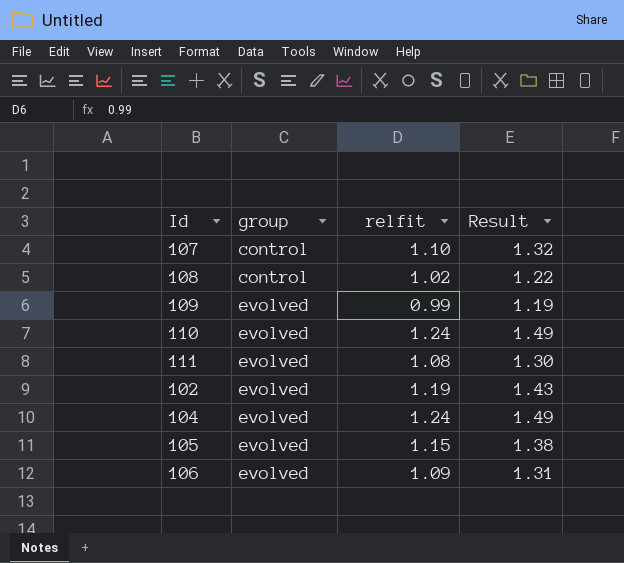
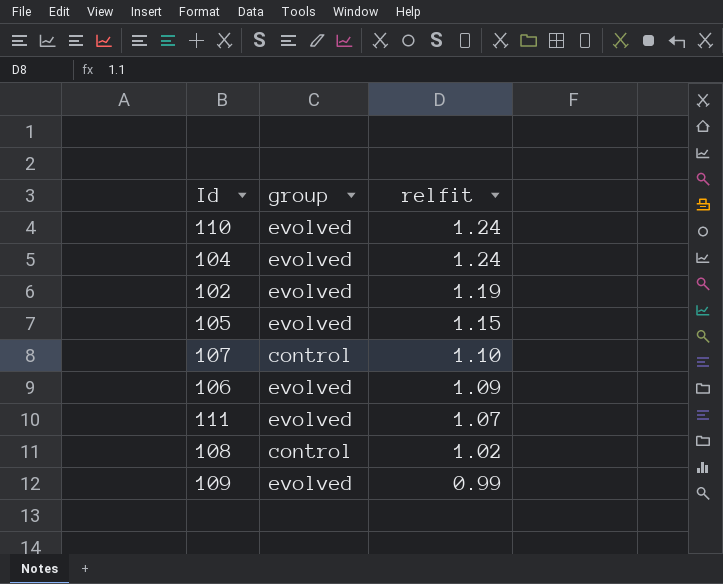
row order: group ascending -> relfit descending
column Result | formula: [relfit] * 1.2 -> none
111 | relfit: 1.08 -> 1.07

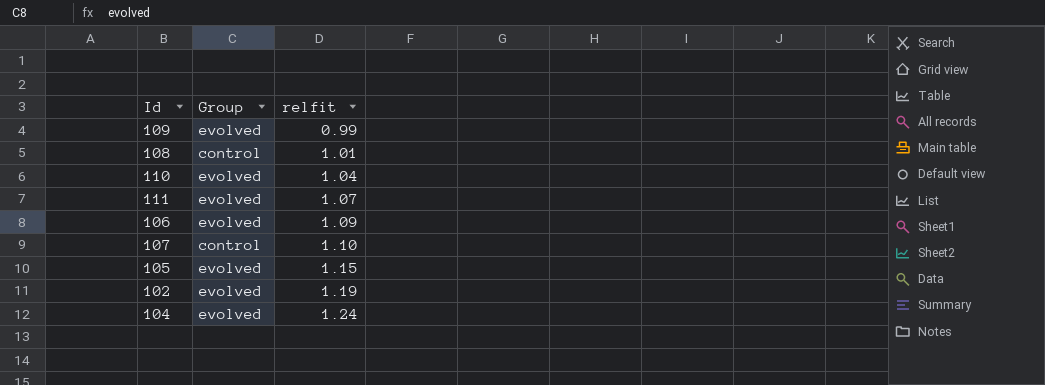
row order: relfit descending -> relfit ascending
column name: group -> Group
108 | relfit: 1.02 -> 1.01
110 | relfit: 1.24 -> 1.04

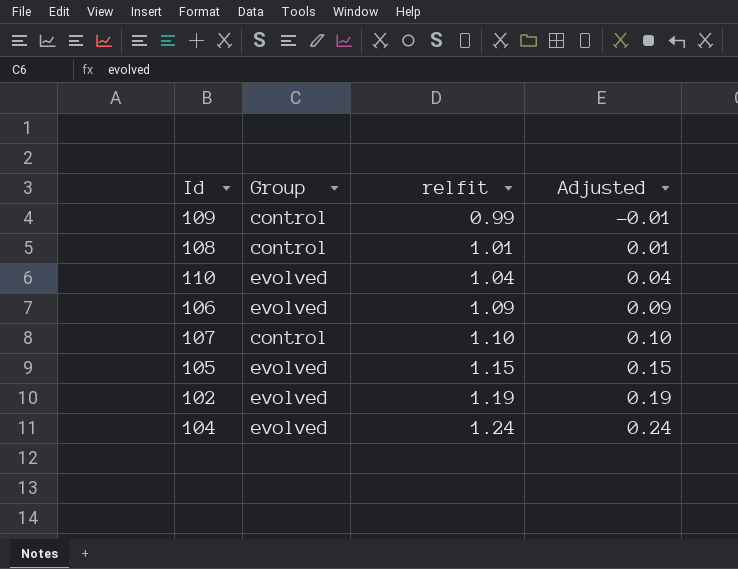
column Adjusted | formula: none -> [relfit] - 1
row 111: evolved | 1.07 -> none
109 | Group: evolved -> control

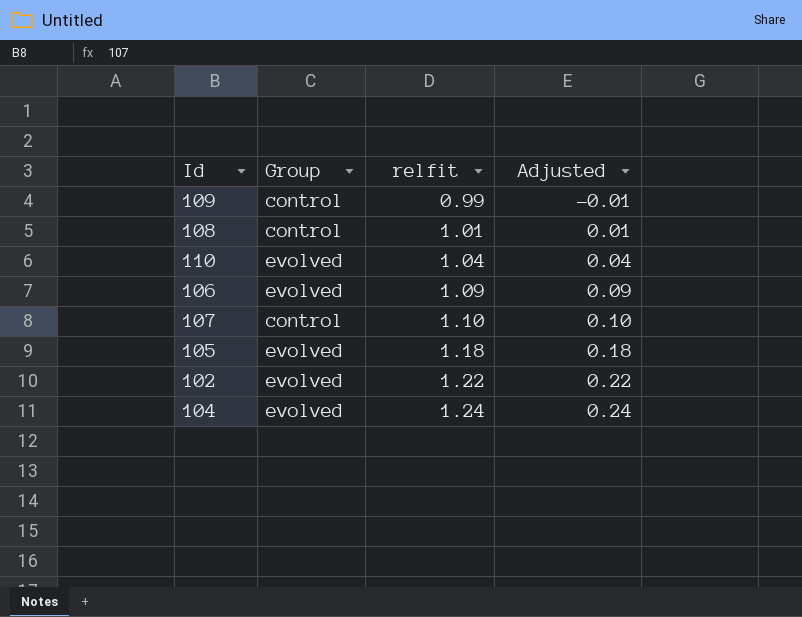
105 | relfit: 1.15 -> 1.18
105 | Adjusted: 0.15 -> 0.18
102 | relfit: 1.19 -> 1.22
102 | Adjusted: 0.19 -> 0.22

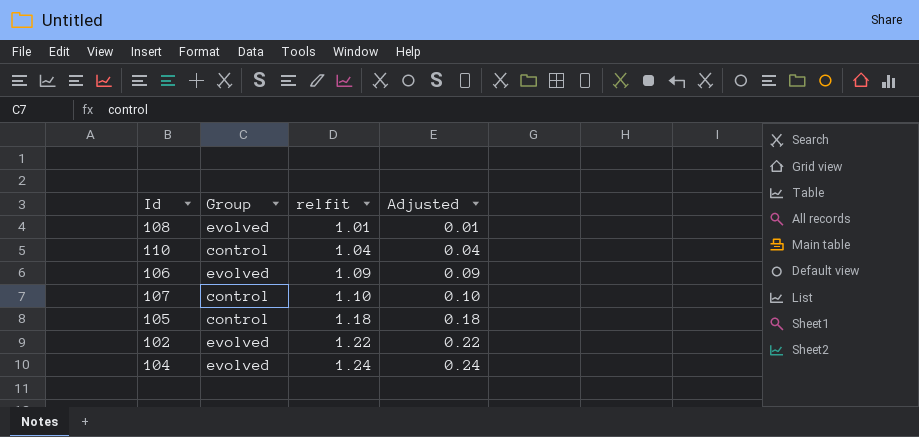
row 109: control | 0.99 | -0.01 -> none
108 | Group: control -> evolved
110 | Group: evolved -> control
105 | Group: evolved -> control

